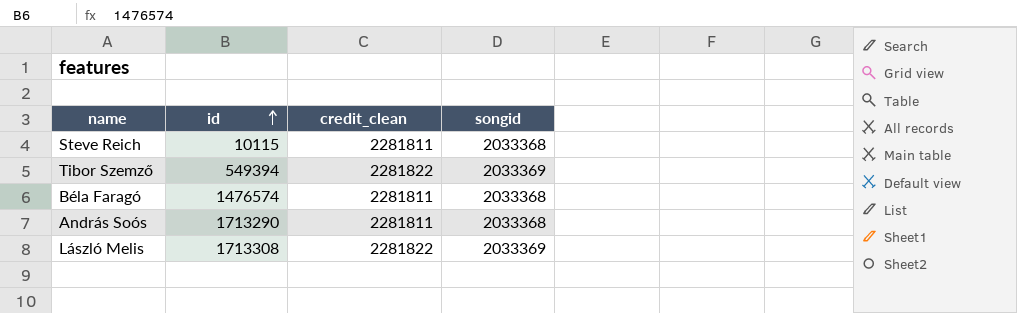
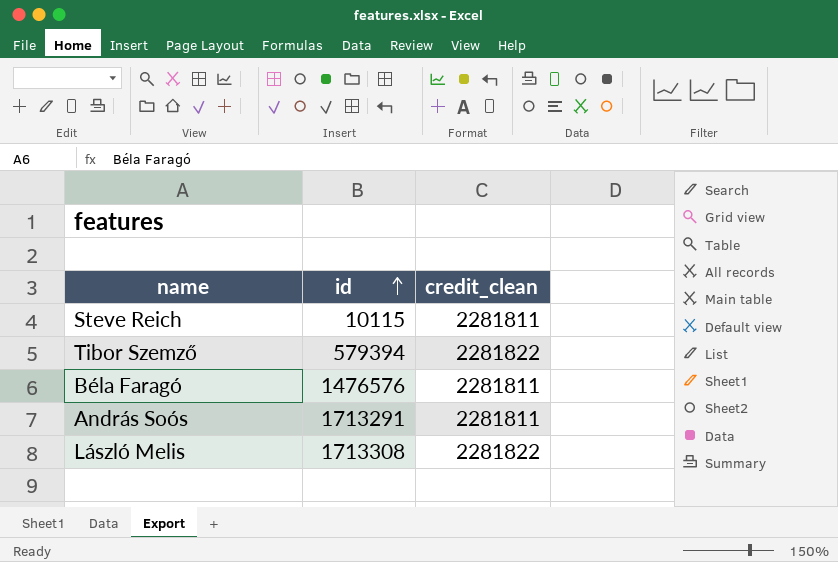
column songid | position: 4 -> none
Tibor Szemző | id: 549394 -> 579394
Béla Faragó | id: 1476574 -> 1476576
András Soós | id: 1713290 -> 1713291

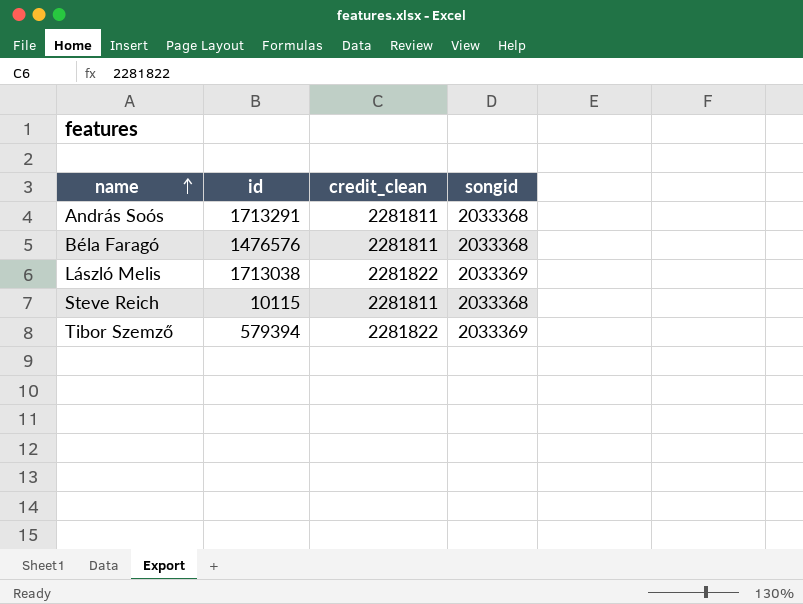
row order: id ascending -> name ascending
column songid | position: none -> 4
László Melis | id: 1713308 -> 1713038

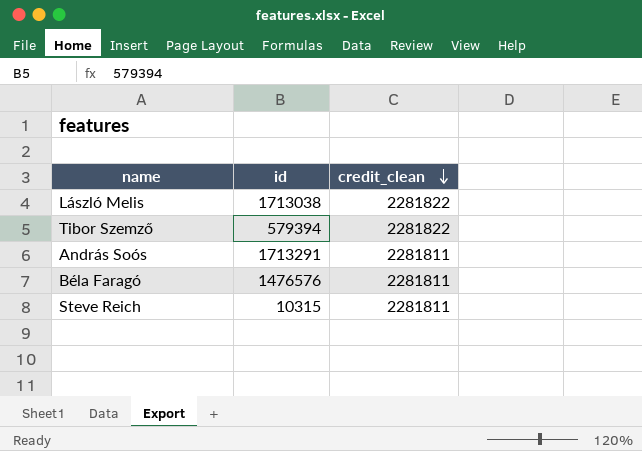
row order: name ascending -> credit_clean descending
column songid | position: 4 -> none
Steve Reich | id: 10115 -> 10315

